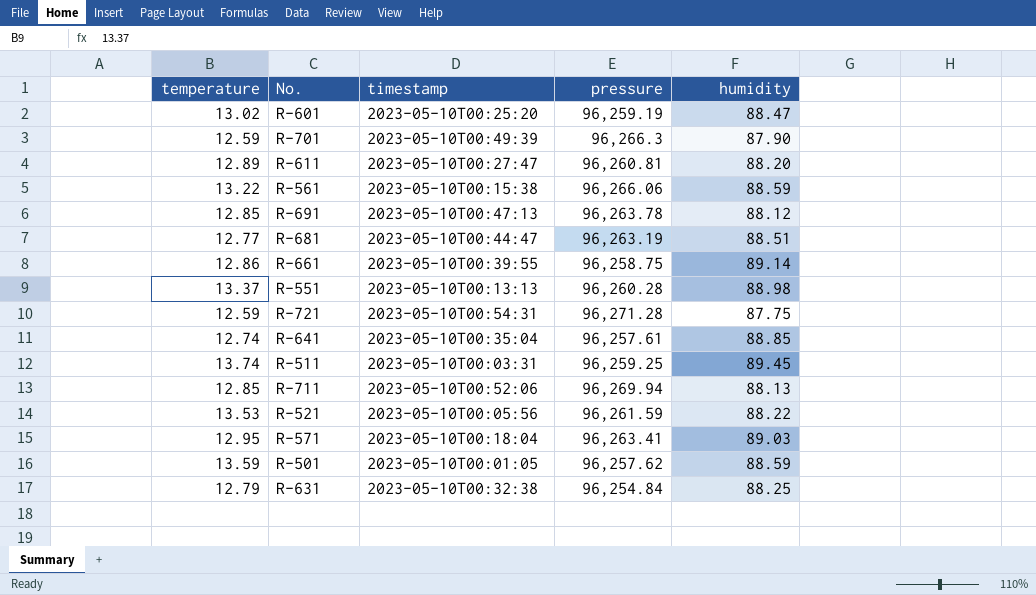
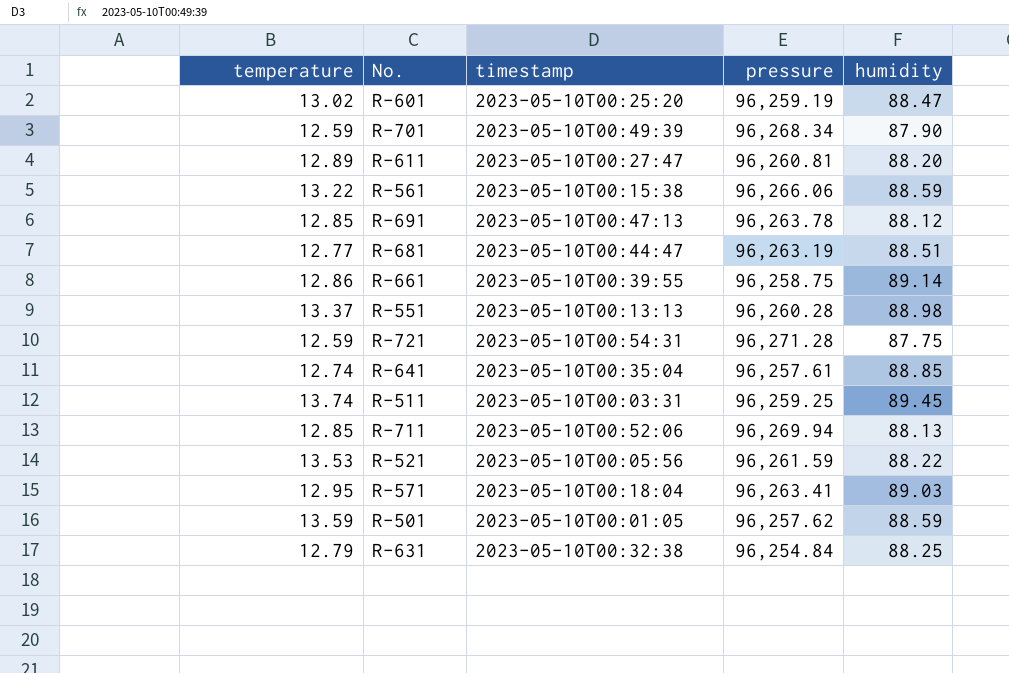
R-701 | pressure: 96,266.3 -> 96,268.34

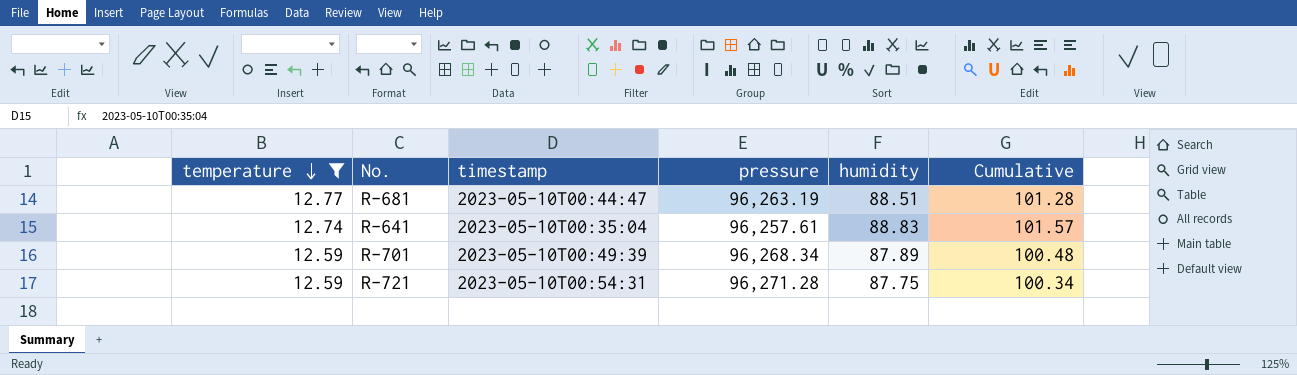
filter: none -> temperature <= 12.77
row order: none -> temperature descending
column Cumulative | formula: none -> [temperature] + [humidity]
R-641 | humidity: 88.85 -> 88.83
R-701 | humidity: 87.90 -> 87.89

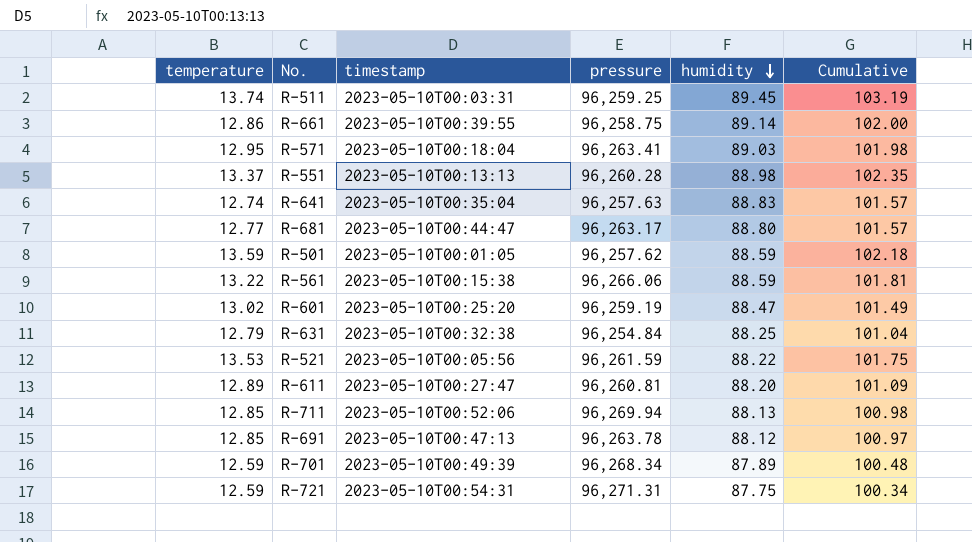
filter: temperature <= 12.77 -> none
row order: temperature descending -> humidity descending
R-641 | pressure: 96,257.61 -> 96,257.63
R-681 | pressure: 96,263.19 -> 96,263.17
R-681 | humidity: 88.51 -> 88.80
R-681 | Cumulative: 101.28 -> 101.57
R-721 | pressure: 96,271.28 -> 96,271.31

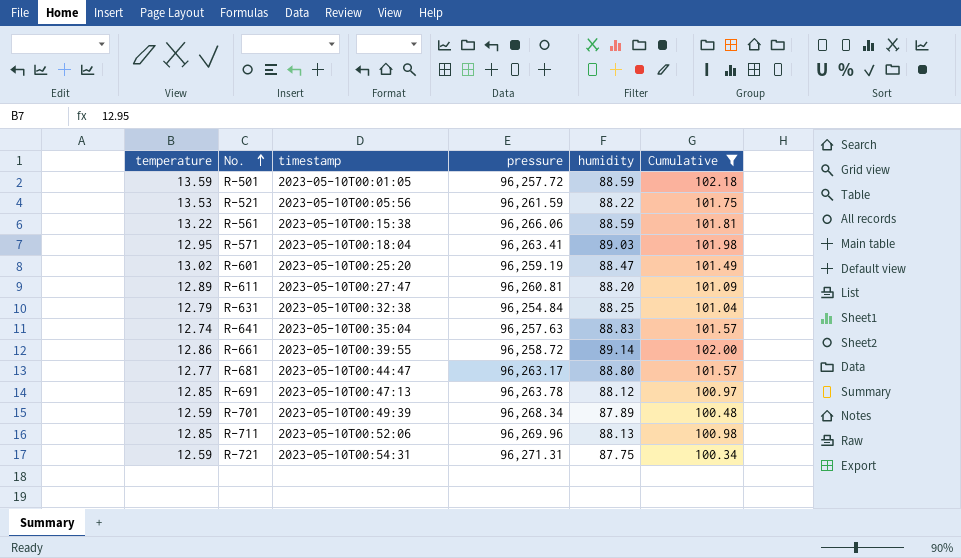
filter: none -> Cumulative <= 102.18
row order: humidity descending -> No. ascending
R-501 | pressure: 96,257.62 -> 96,257.72
R-661 | pressure: 96,258.75 -> 96,258.72
R-711 | pressure: 96,269.94 -> 96,269.96

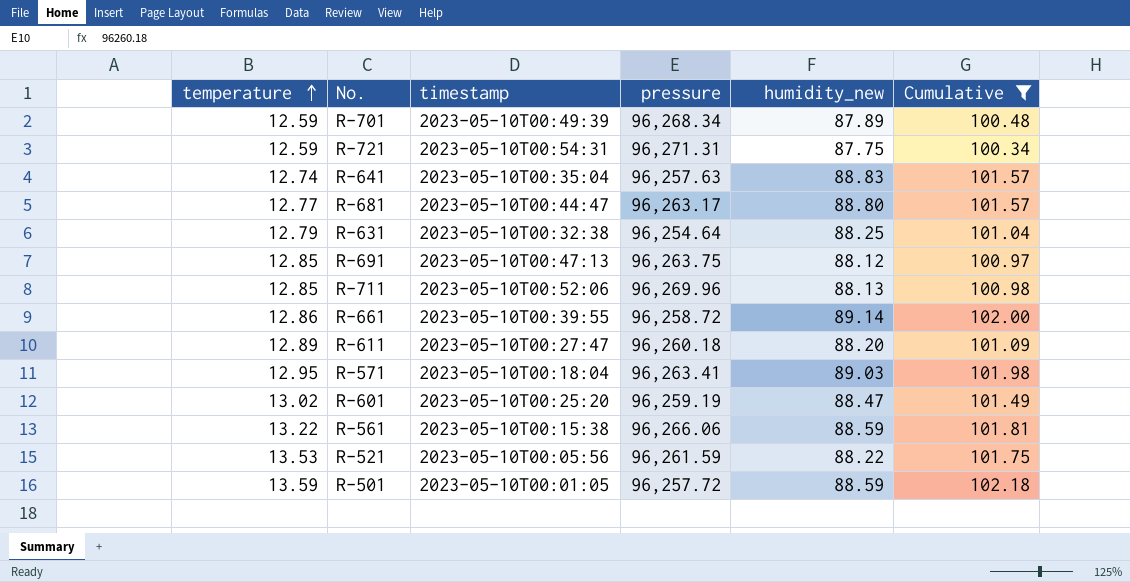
row order: No. ascending -> temperature ascending
column name: humidity -> humidity_new
R-631 | pressure: 96,254.84 -> 96,254.64
R-691 | pressure: 96,263.78 -> 96,263.75
R-611 | pressure: 96,260.81 -> 96,260.18

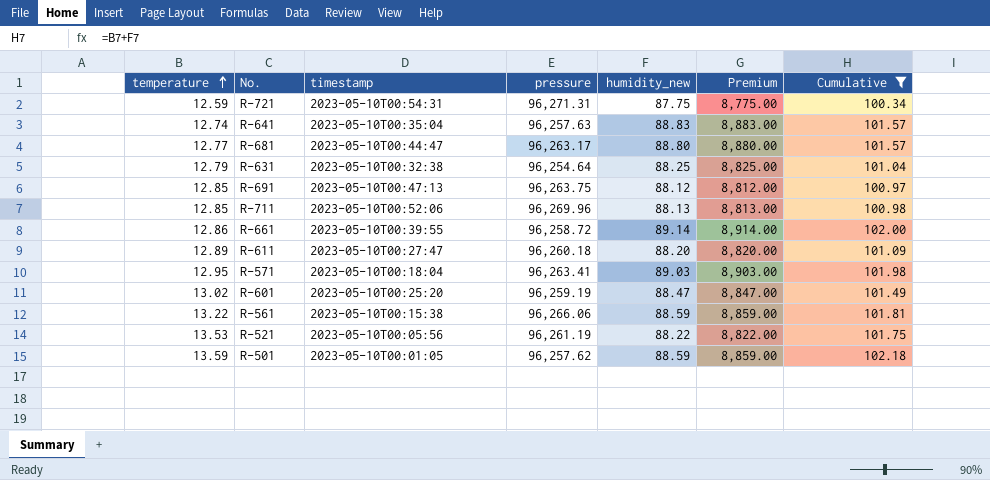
column Premium | formula: none -> [humidity_new] * 100
row R-701: 12.59 | 2023-05-10T00:49:39 | 96,268.34 | 87.89 | 100.48 -> none
R-521 | pressure: 96,261.59 -> 96,261.19
R-501 | pressure: 96,257.72 -> 96,257.62

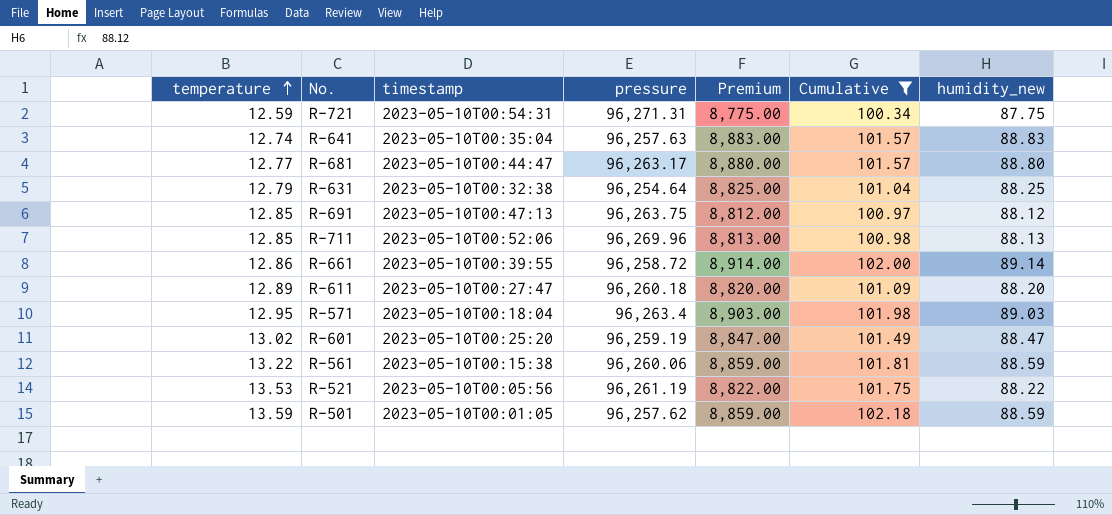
column humidity_new | position: 5 -> 7
R-571 | pressure: 96,263.41 -> 96,263.4
R-561 | pressure: 96,266.06 -> 96,260.06

